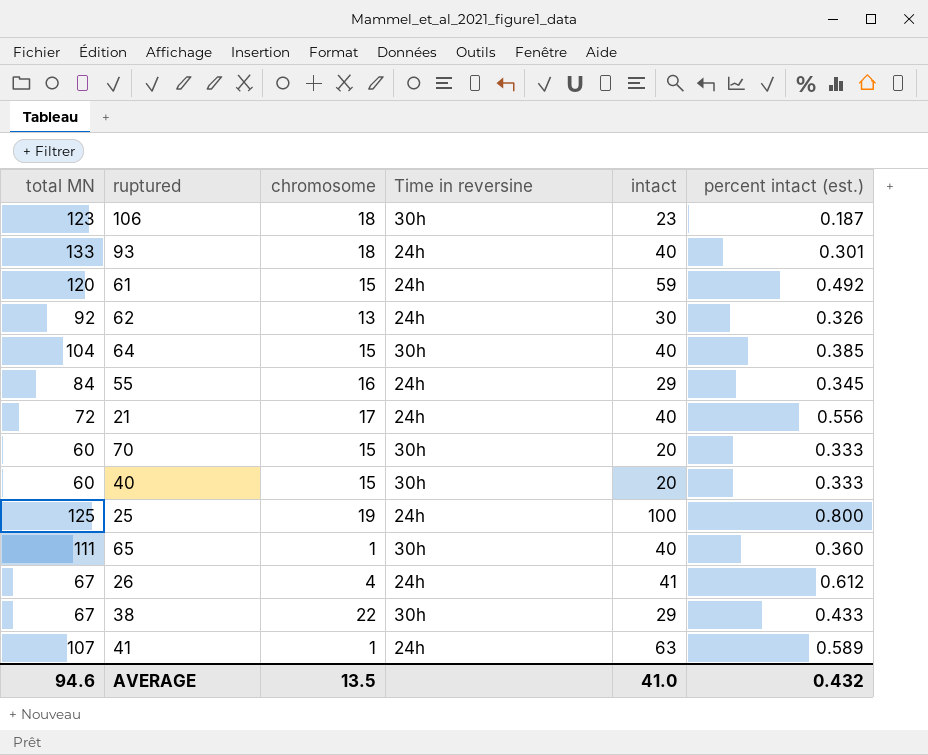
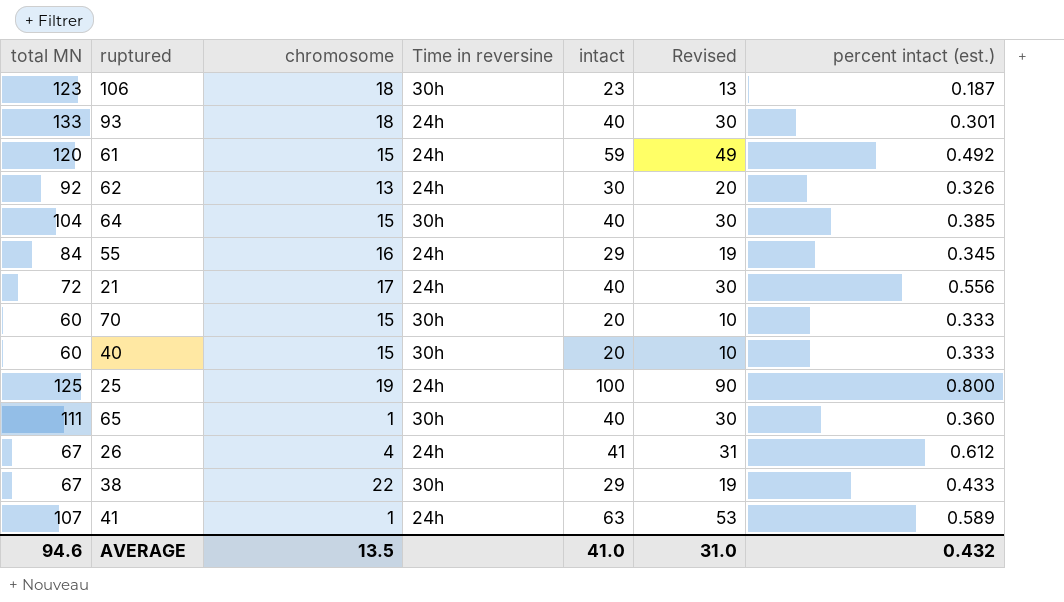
column Revised | formula: none -> [intact] - 10

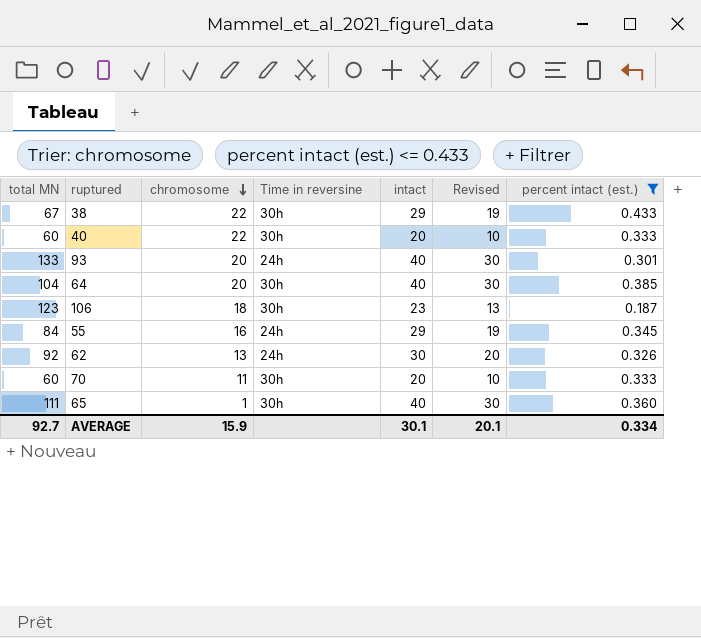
filter: none -> percent intact (est.) <= 0.433
row order: none -> chromosome descending
40 | chromosome: 15 -> 22
93 | chromosome: 18 -> 20
64 | chromosome: 15 -> 20
70 | chromosome: 15 -> 11
AVERAGE | total MN: 94.6 -> 92.7
AVERAGE | chromosome: 13.5 -> 15.9
AVERAGE | intact: 41.0 -> 30.1
AVERAGE | Revised: 31.0 -> 20.1
AVERAGE | percent intact (est.): 0.432 -> 0.334

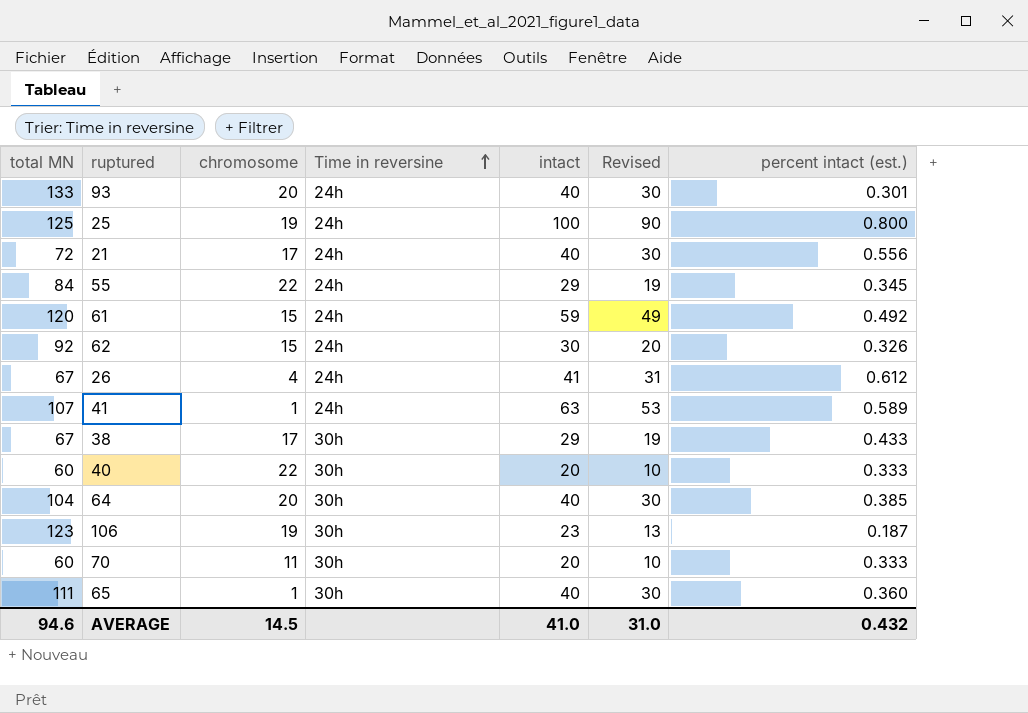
filter: percent intact (est.) <= 0.433 -> none
row order: chromosome descending -> Time in reversine ascending
55 | chromosome: 16 -> 22
62 | chromosome: 13 -> 15
38 | chromosome: 22 -> 17
106 | chromosome: 18 -> 19
AVERAGE | total MN: 92.7 -> 94.6
AVERAGE | chromosome: 15.9 -> 14.5
AVERAGE | intact: 30.1 -> 41.0
AVERAGE | Revised: 20.1 -> 31.0
AVERAGE | percent intact (est.): 0.334 -> 0.432

